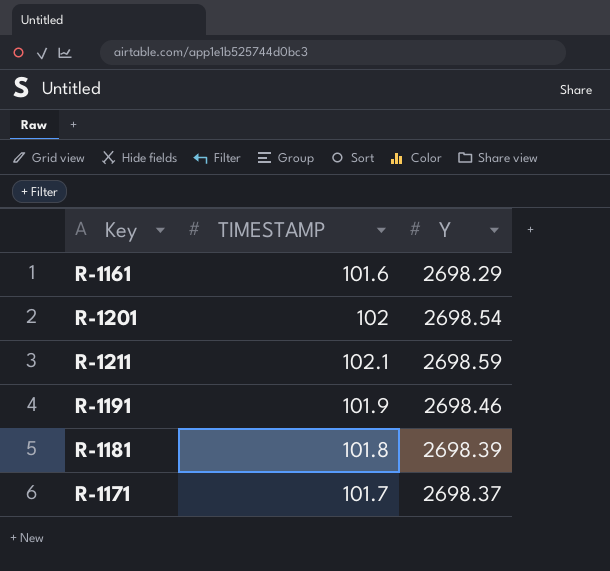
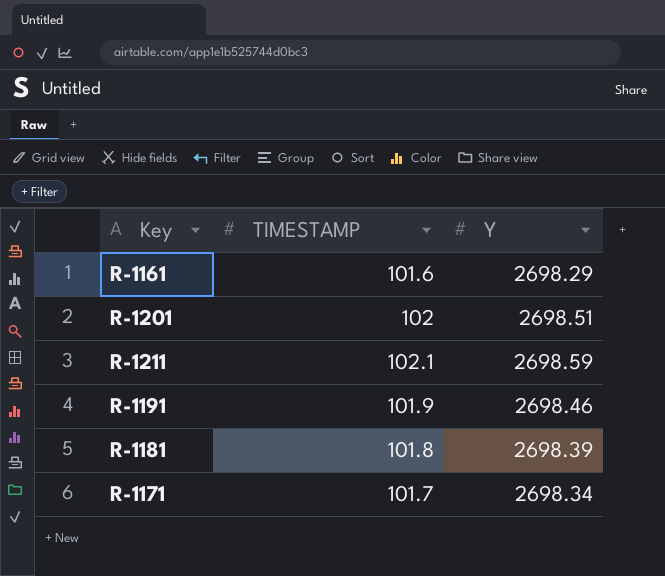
R-1201 | Y: 2698.54 -> 2698.51
R-1171 | Y: 2698.37 -> 2698.34

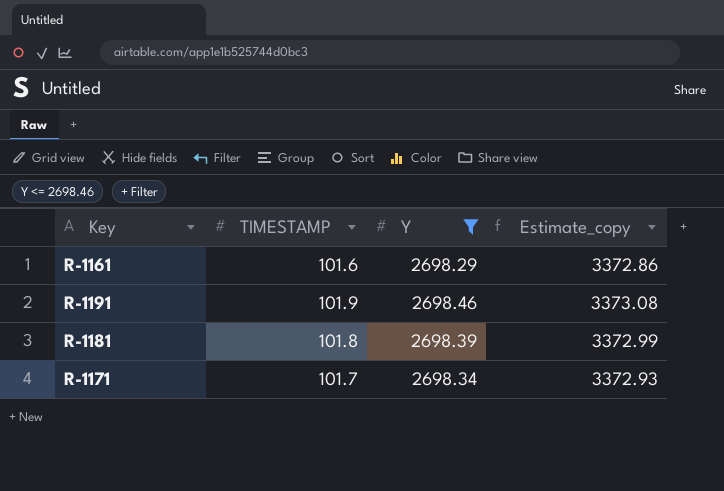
filter: none -> Y <= 2698.46
column Estimate_copy | formula: none -> [Y] * 1.25

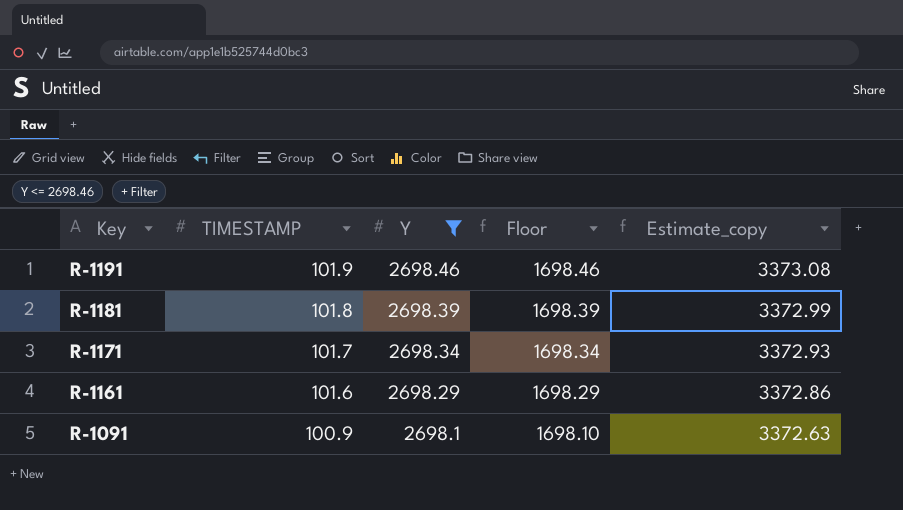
row order: none -> Key descending
column Floor | formula: none -> [Y] - 1000
row R-1091: none -> 100.9 | 2698.1 | 1698.10 | 3372.63

